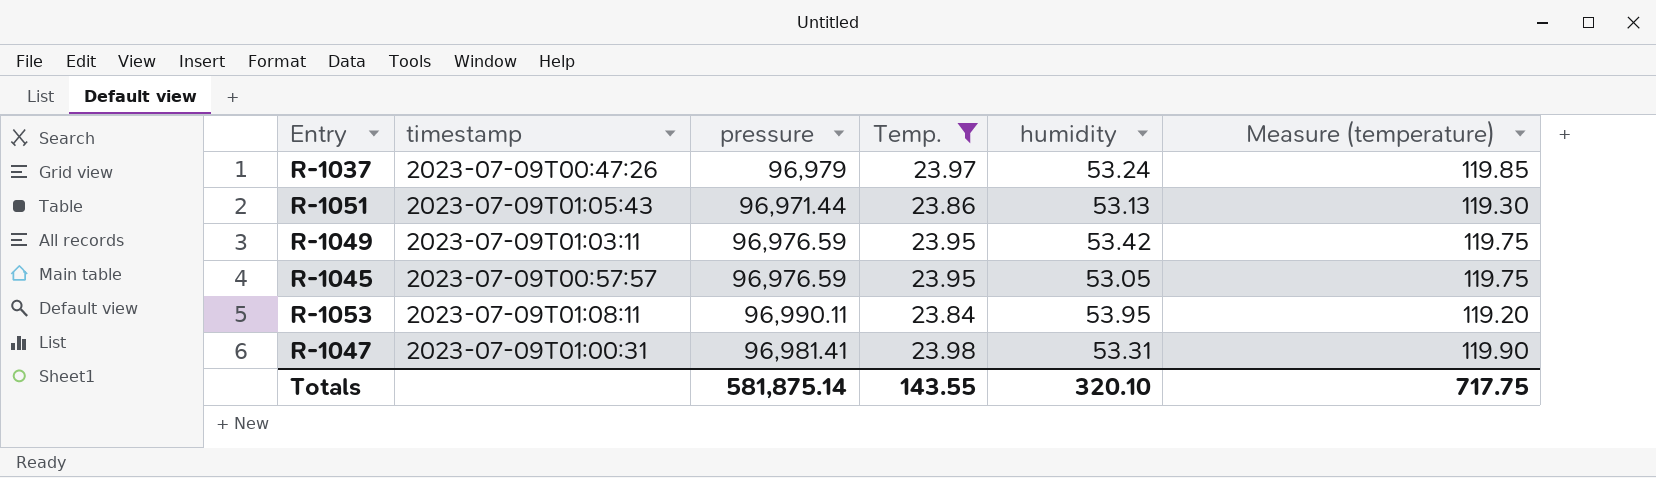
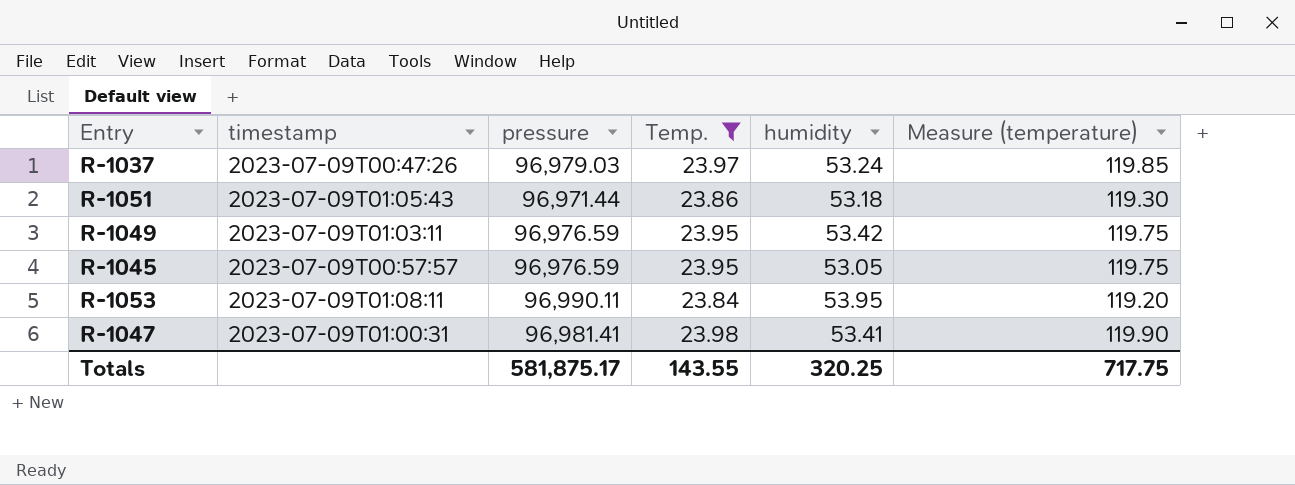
R-1037 | pressure: 96,979 -> 96,979.03
R-1051 | humidity: 53.13 -> 53.18
R-1047 | humidity: 53.31 -> 53.41
Totals | pressure: 581,875.14 -> 581,875.17
Totals | humidity: 320.10 -> 320.25

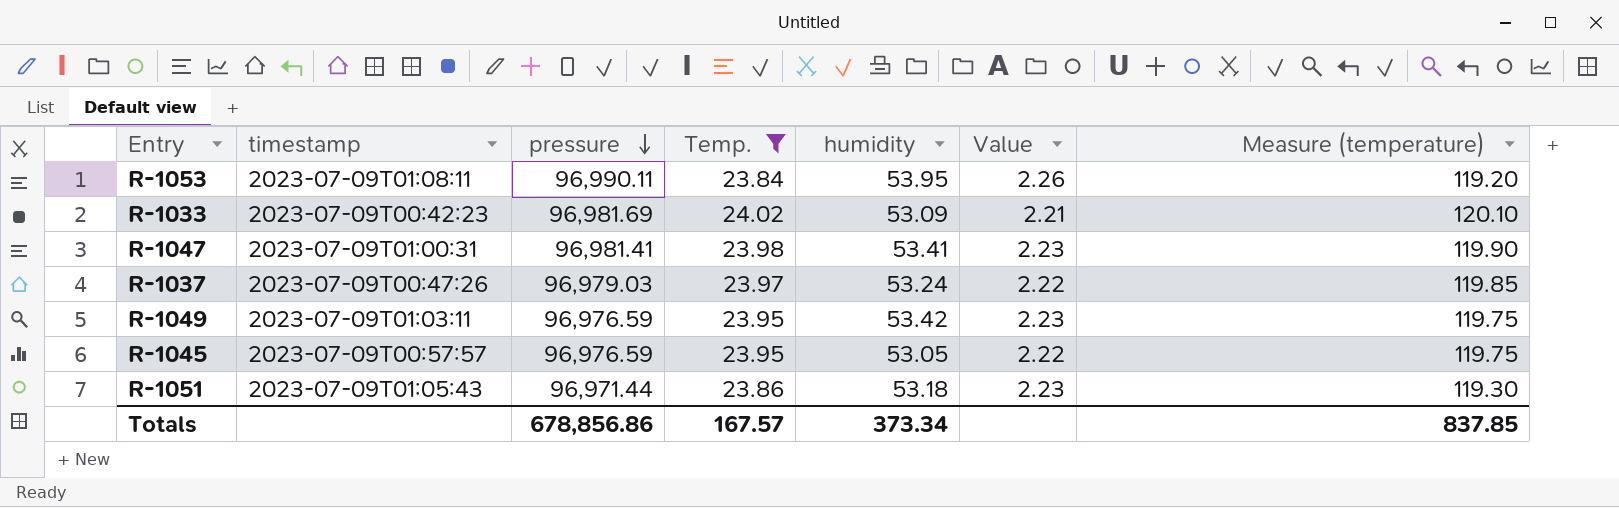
row order: none -> pressure descending
column Value | formula: none -> [humidity] / [Temp.]
row R-1033: none -> 2023-07-09T00:42:23 | 96,981.69 | 24.02 | 53.09 | 2.21 | 120.10
Totals | pressure: 581,875.17 -> 678,856.86
Totals | Temp.: 143.55 -> 167.57
Totals | humidity: 320.25 -> 373.34
Totals | Measure (temperature): 717.75 -> 837.85

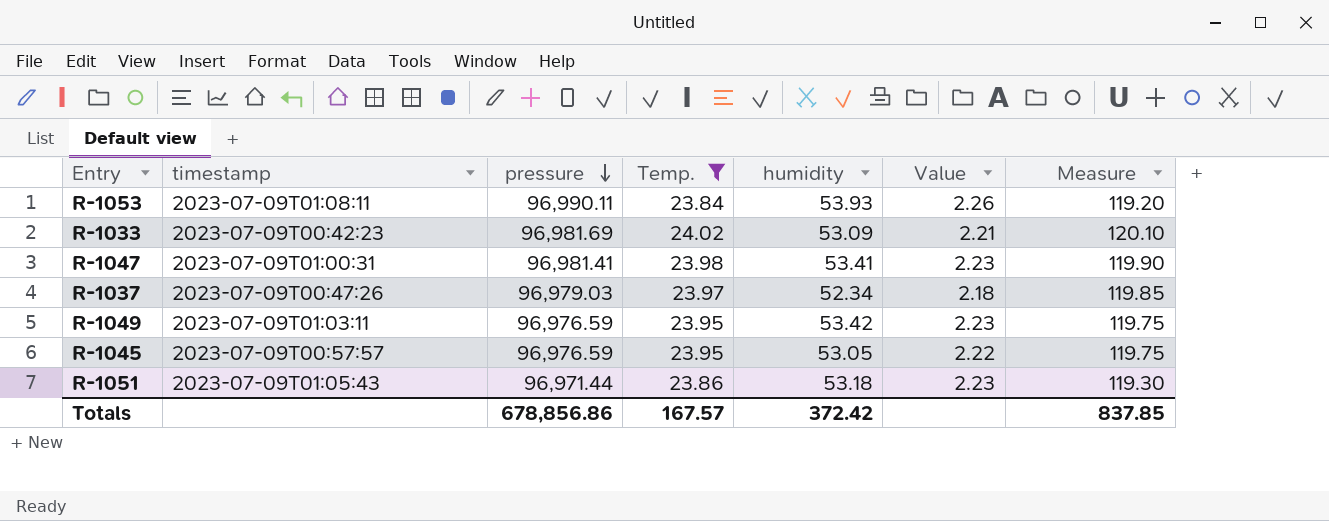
column name: Measure (temperature) -> Measure
R-1053 | humidity: 53.95 -> 53.93
R-1037 | humidity: 53.24 -> 52.34
R-1037 | Value: 2.22 -> 2.18
Totals | humidity: 373.34 -> 372.42

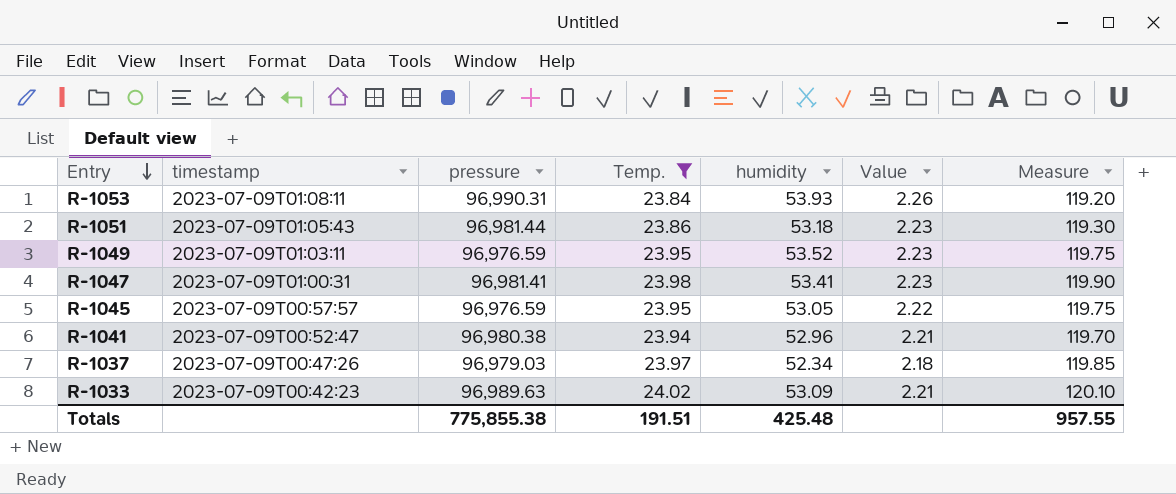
row order: pressure descending -> Entry descending
R-1053 | pressure: 96,990.11 -> 96,990.31
R-1051 | pressure: 96,971.44 -> 96,981.44
R-1049 | humidity: 53.42 -> 53.52
row R-1041: none -> 2023-07-09T00:52:47 | 96,980.38 | 23.94 | 52.96 | 2.21 | 119.70
R-1033 | pressure: 96,981.69 -> 96,989.63
Totals | pressure: 678,856.86 -> 775,855.38
Totals | Temp.: 167.57 -> 191.51
Totals | humidity: 372.42 -> 425.48
Totals | Measure: 837.85 -> 957.55

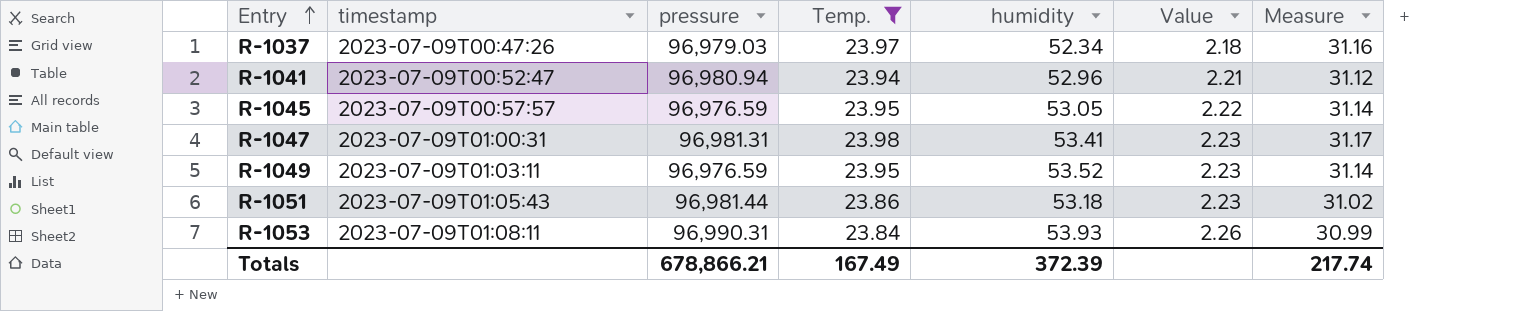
row order: Entry descending -> Entry ascending
column Measure | formula: [Temp.] * 5 -> [Temp.] * 1.3
row R-1033: 2023-07-09T00:42:23 | 96,989.63 | 24.02 | 53.09 | 2.21 | 120.10 -> none
R-1041 | pressure: 96,980.38 -> 96,980.94
R-1047 | pressure: 96,981.41 -> 96,981.31
Totals | pressure: 775,855.38 -> 678,866.21
Totals | Temp.: 191.51 -> 167.49
Totals | humidity: 425.48 -> 372.39
Totals | Measure: 957.55 -> 217.74

